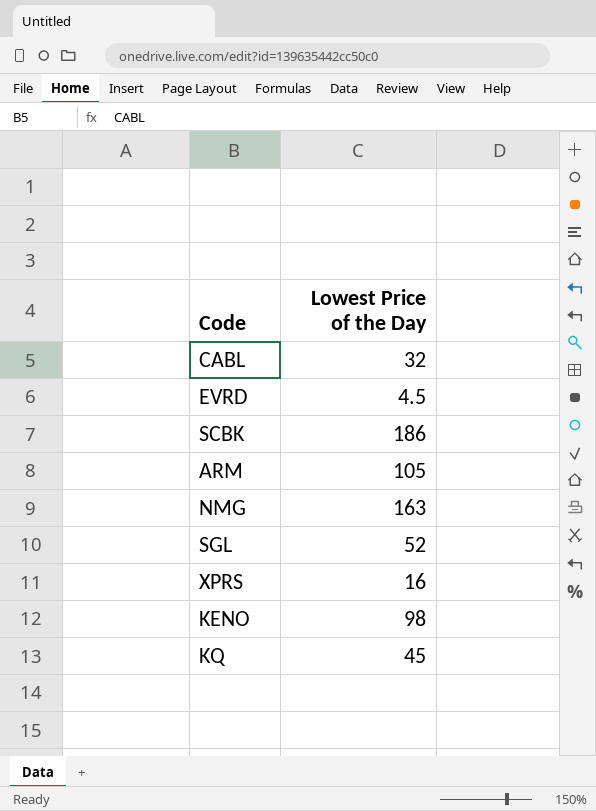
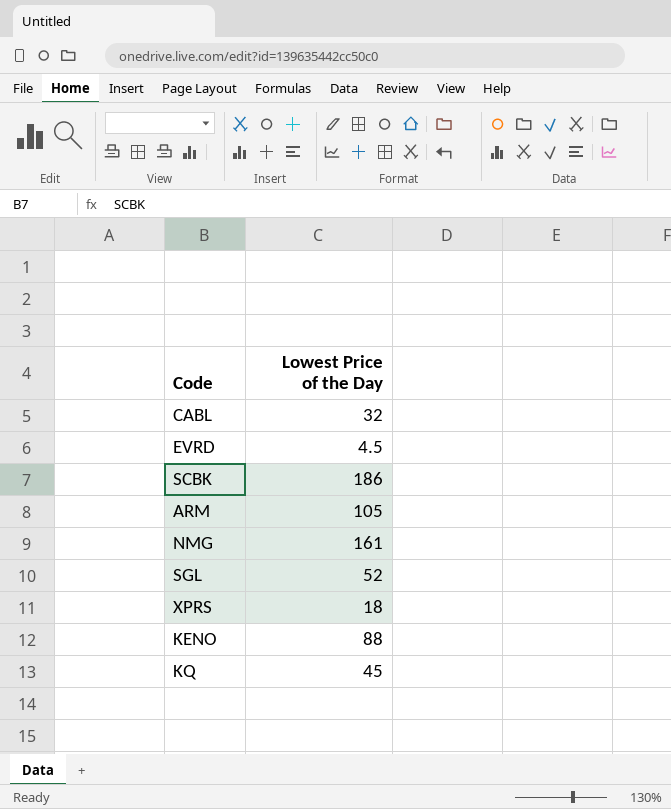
NMG | Lowest Price of the Day: 163 -> 161
XPRS | Lowest Price of the Day: 16 -> 18
KENO | Lowest Price of the Day: 98 -> 88

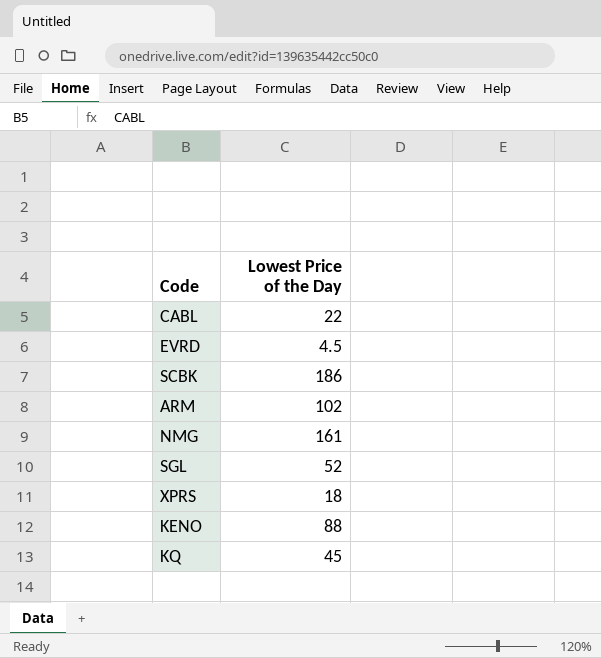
CABL | Lowest Price of the Day: 32 -> 22
ARM | Lowest Price of the Day: 105 -> 102

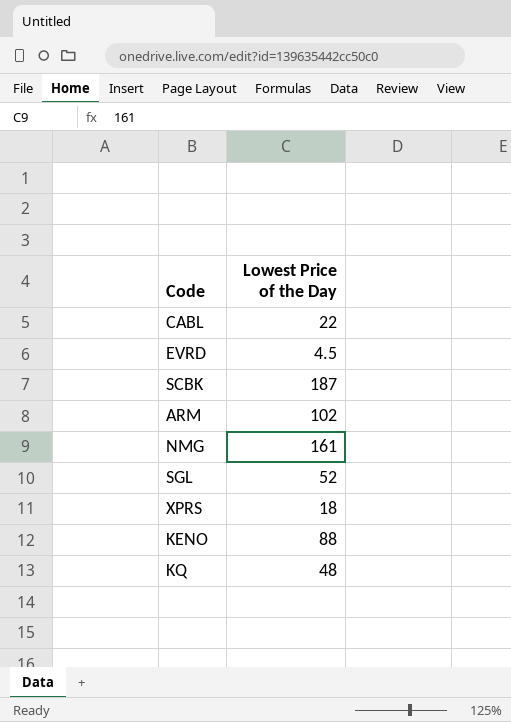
SCBK | Lowest Price of the Day: 186 -> 187
KQ | Lowest Price of the Day: 45 -> 48

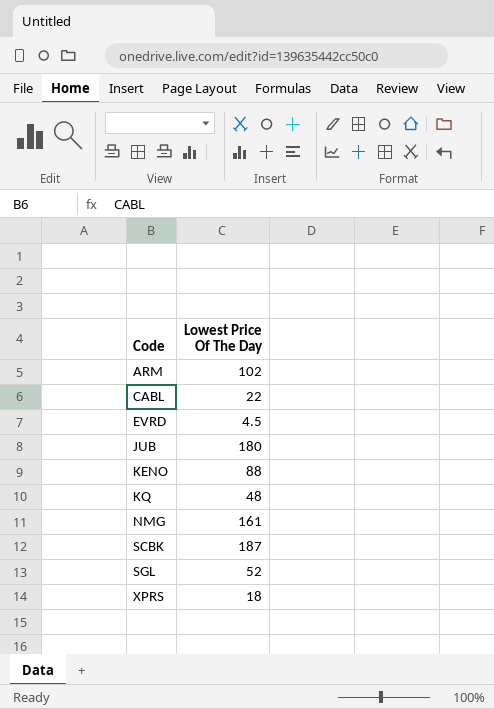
row order: none -> Code ascending
column name: Lowest Price of the Day -> Lowest Price Of The Day
row JUB: none -> 180

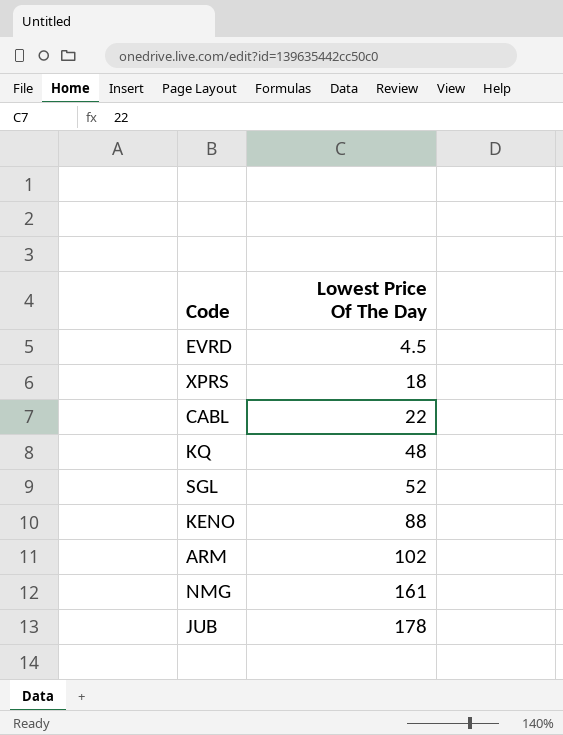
row order: Code ascending -> Lowest Price Of The Day ascending
row SCBK: 187 -> none
JUB | Lowest Price Of The Day: 180 -> 178

